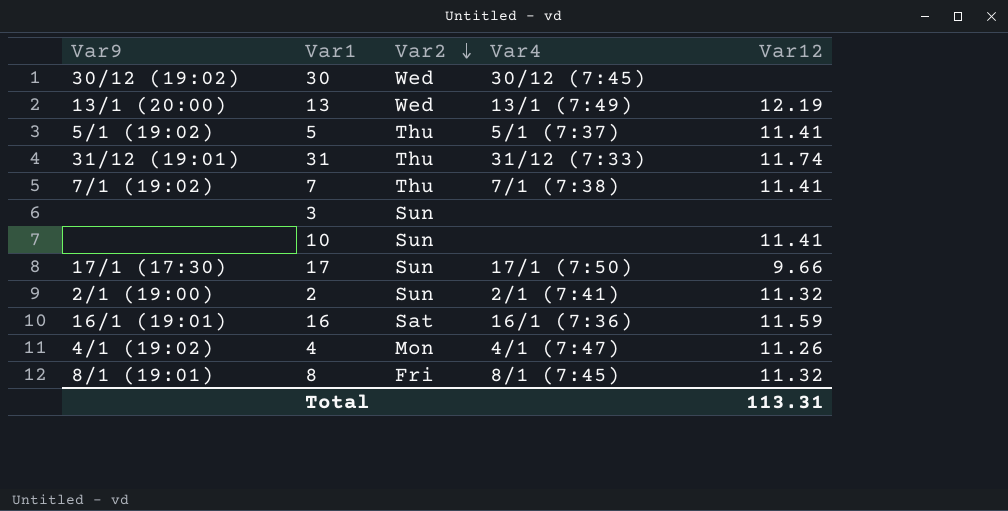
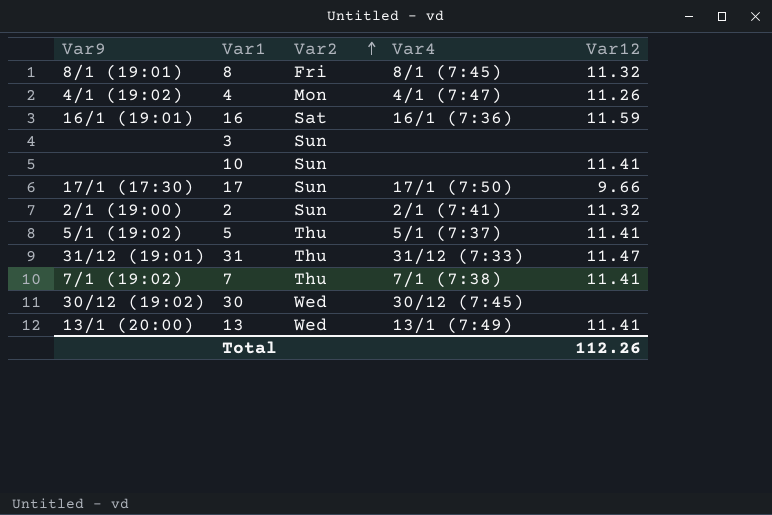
row order: Var2 descending -> Var2 ascending
31 | Var12: 11.74 -> 11.47
13 | Var12: 12.19 -> 11.41
Total | Var12: 113.31 -> 112.26

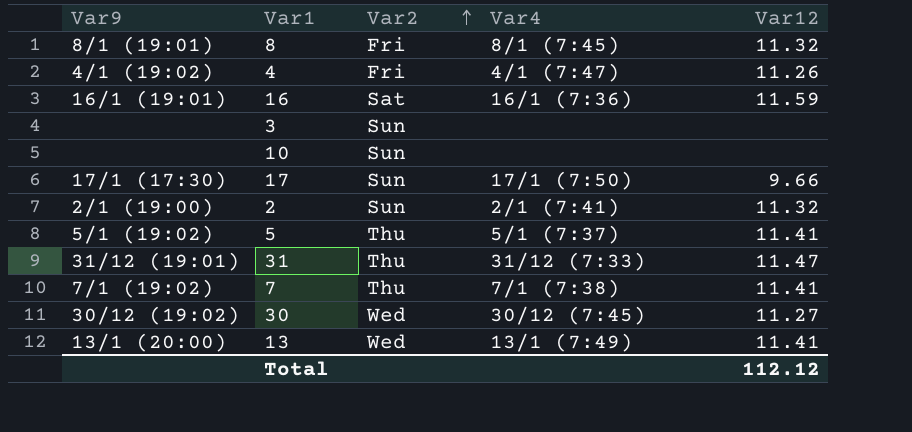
4 | Var2: Mon -> Fri
10 | Var12: 11.41 -> none
30 | Var12: none -> 11.27
Total | Var12: 112.26 -> 112.12

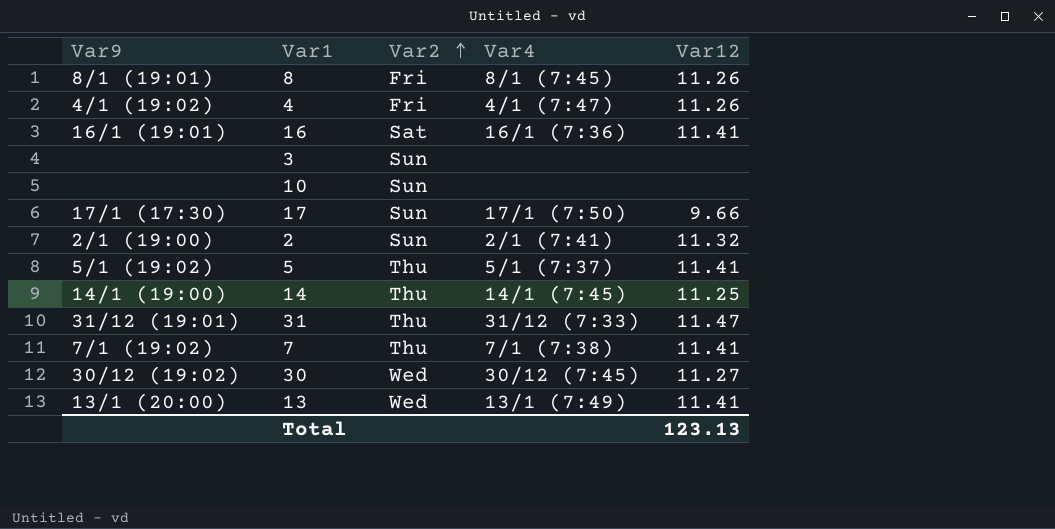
8 | Var12: 11.32 -> 11.26
16 | Var12: 11.59 -> 11.41
row 14: none -> 14/1 (19:00) | Thu | 14/1 (7:45) | 11.25
Total | Var12: 112.12 -> 123.13

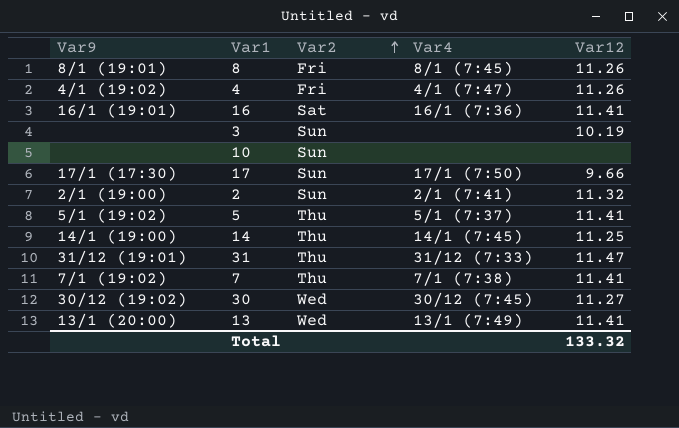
3 | Var12: none -> 10.19
Total | Var12: 123.13 -> 133.32

